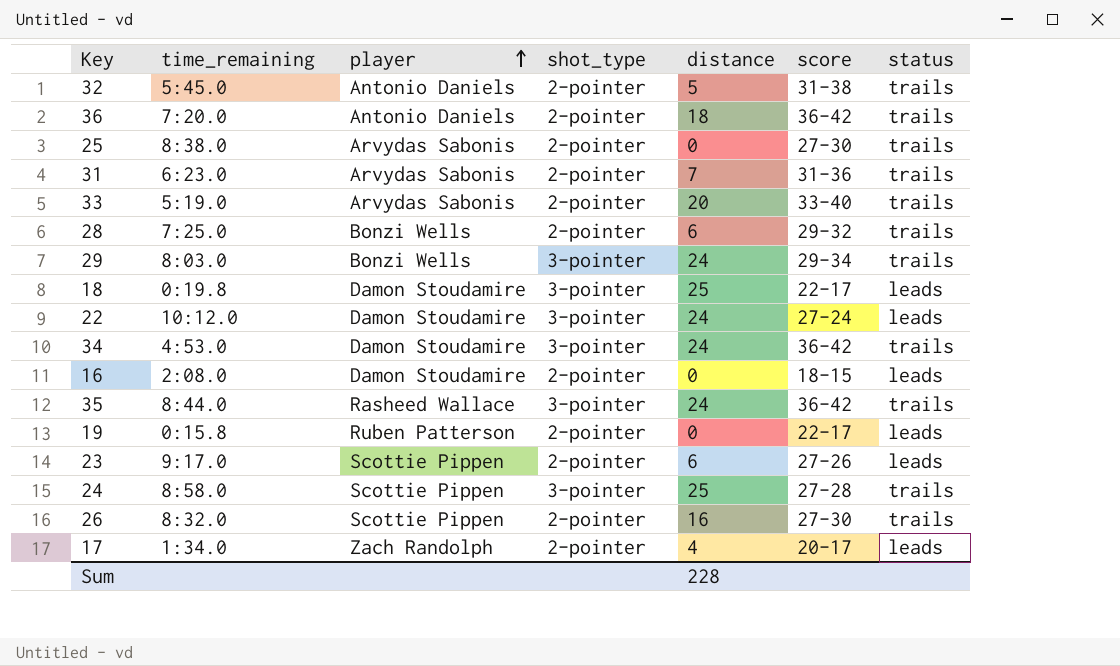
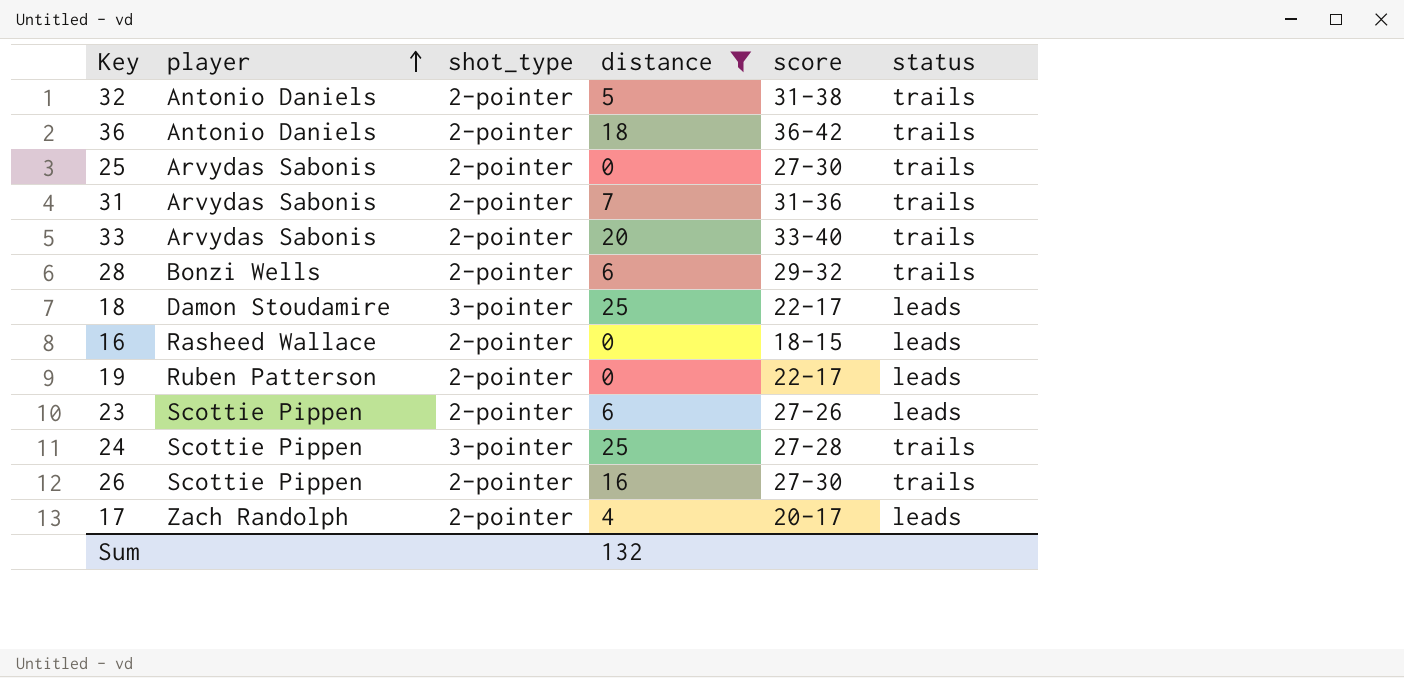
filter: none -> distance != 24
column time_remaining | position: 2 -> none
16 | player: Damon Stoudamire -> Rasheed Wallace
Sum | distance: 228 -> 132

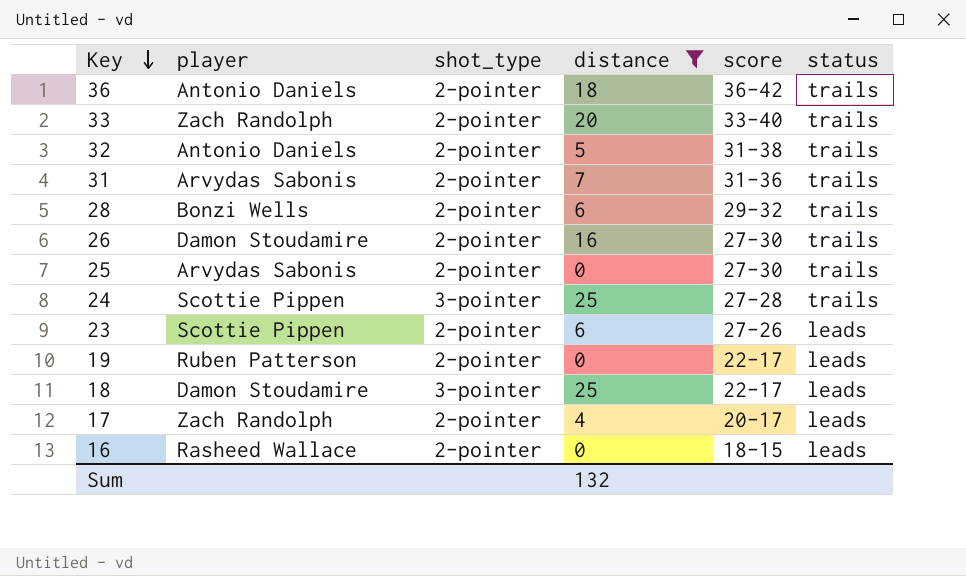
row order: player ascending -> Key descending
33 | player: Arvydas Sabonis -> Zach Randolph
26 | player: Scottie Pippen -> Damon Stoudamire

